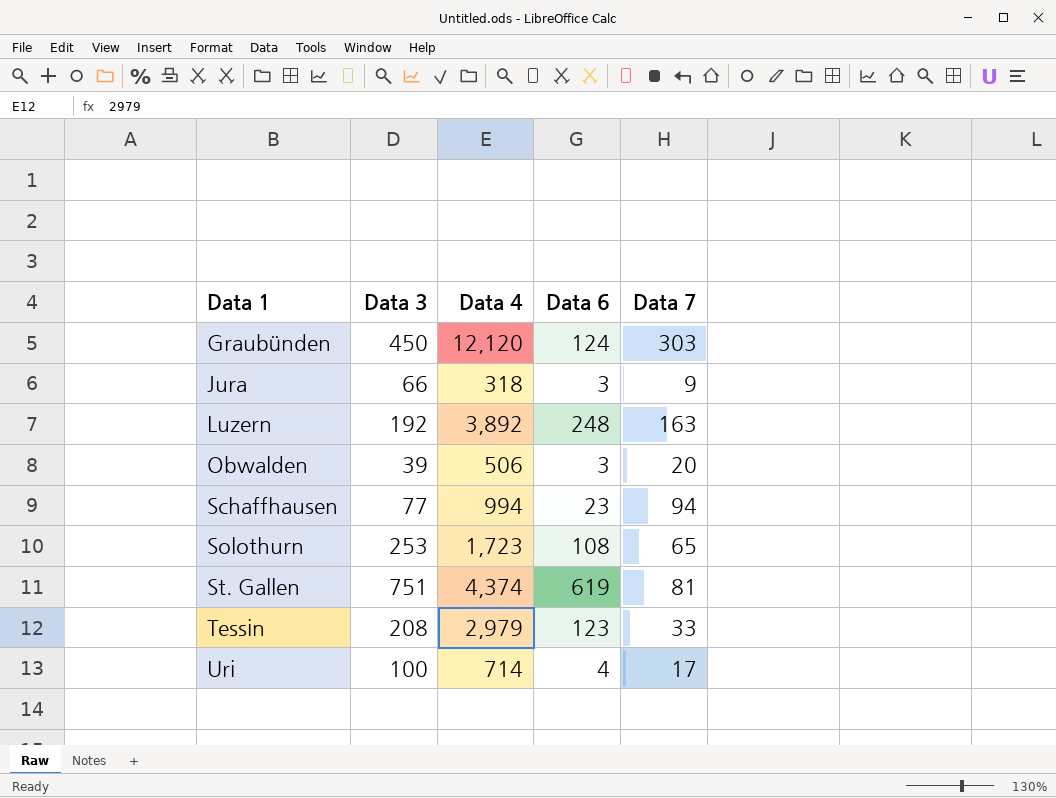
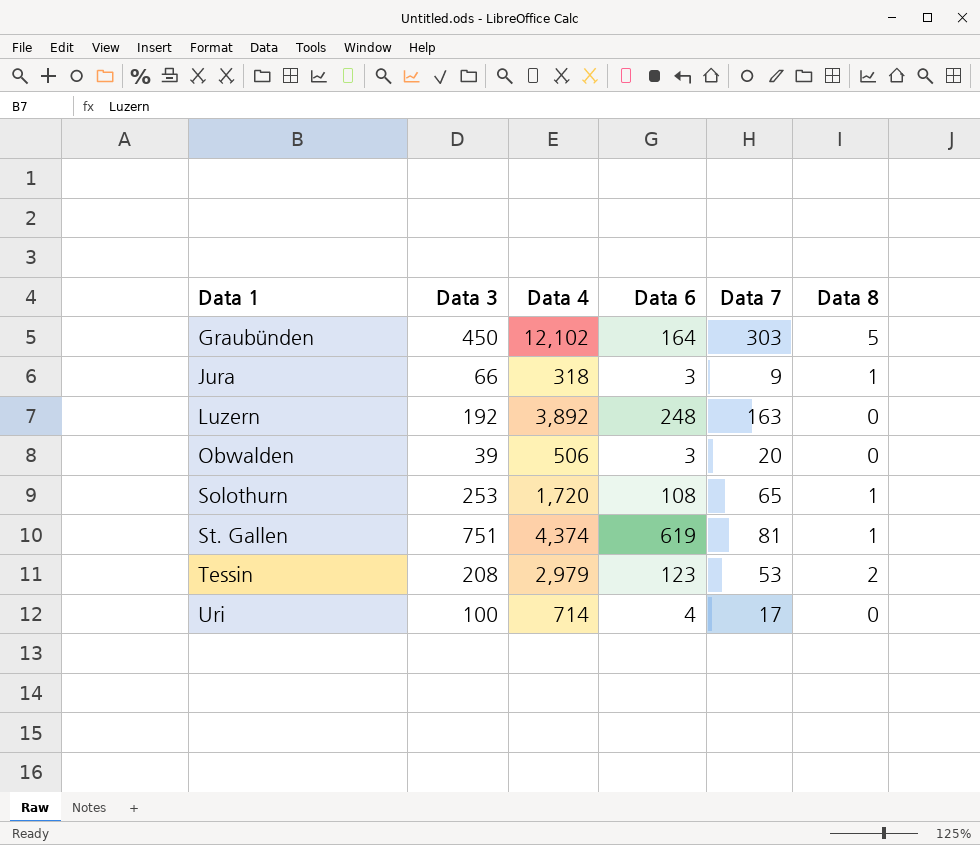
column Data 8 | position: none -> 6
row Schaffhausen: 77 | 994 | 23 | 94 -> none
Graubünden | Data 4: 12,120 -> 12,102
Graubünden | Data 6: 124 -> 164
Solothurn | Data 4: 1,723 -> 1,720
Tessin | Data 7: 33 -> 53

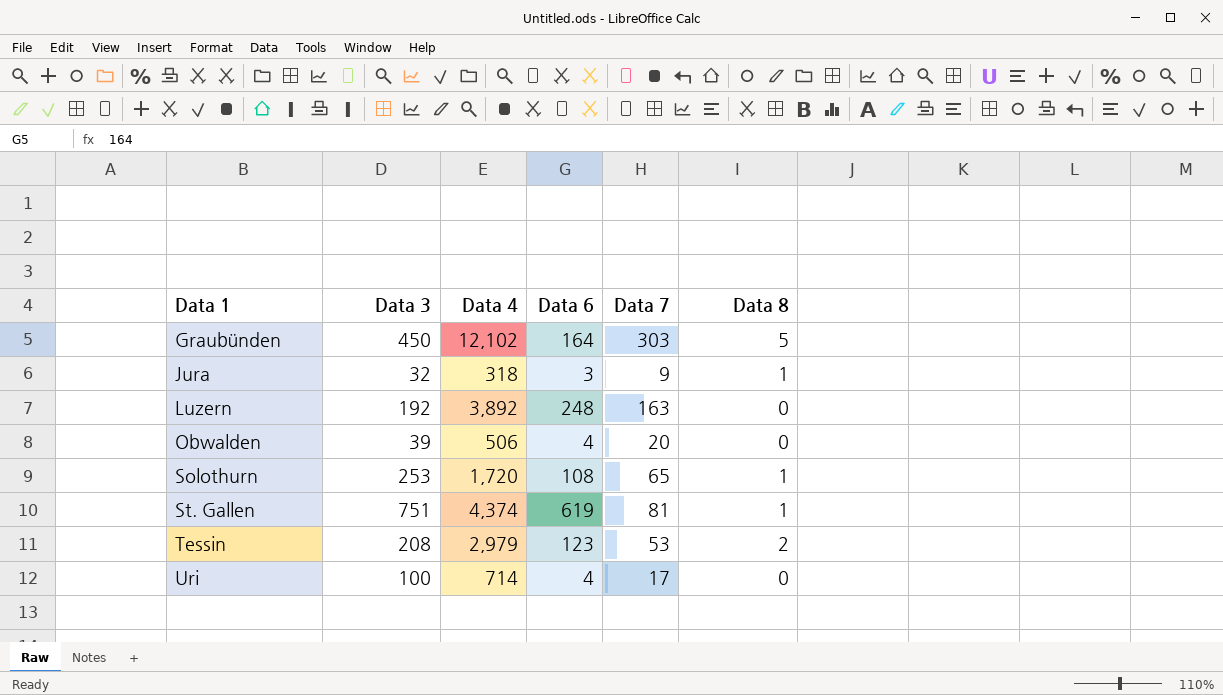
Jura | Data 3: 66 -> 32
Obwalden | Data 6: 3 -> 4

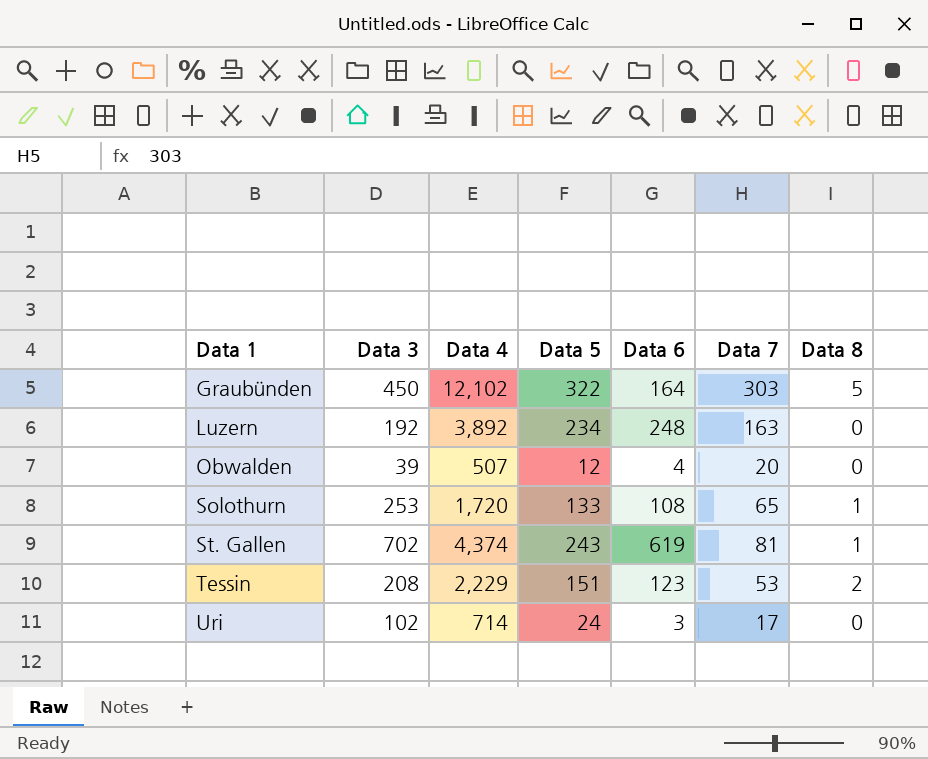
column Data 5 | position: none -> 4
row Jura: 32 | 318 | 3 | 9 | 1 -> none
Obwalden | Data 4: 506 -> 507
St. Gallen | Data 3: 751 -> 702
Tessin | Data 4: 2,979 -> 2,229
Uri | Data 3: 100 -> 102
Uri | Data 6: 4 -> 3

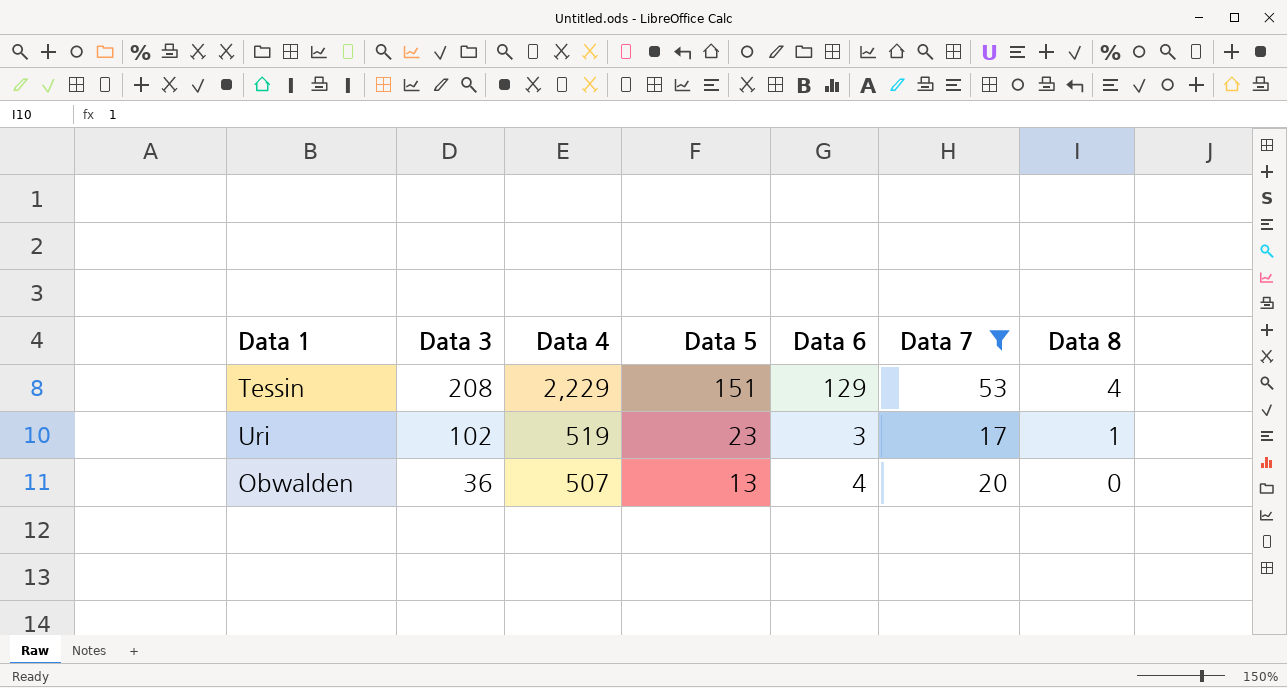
filter: none -> Data 7 <= 53
row order: Data 1 ascending -> Data 3 descending
Tessin | Data 6: 123 -> 129
Tessin | Data 8: 2 -> 4
Uri | Data 4: 714 -> 519
Uri | Data 5: 24 -> 23
Uri | Data 8: 0 -> 1
Obwalden | Data 3: 39 -> 36
Obwalden | Data 5: 12 -> 13

